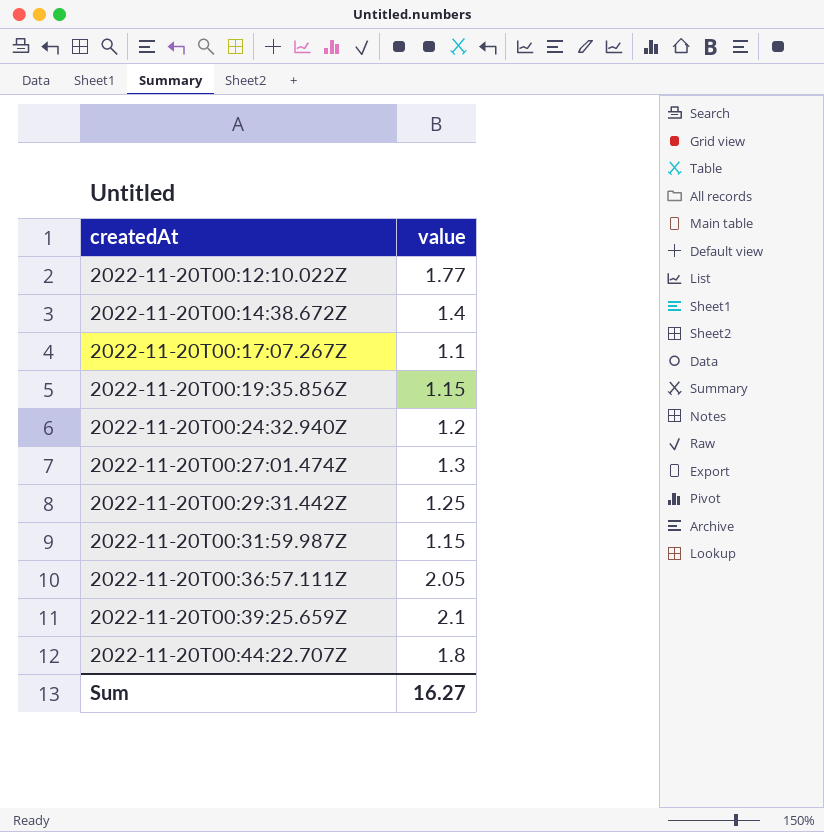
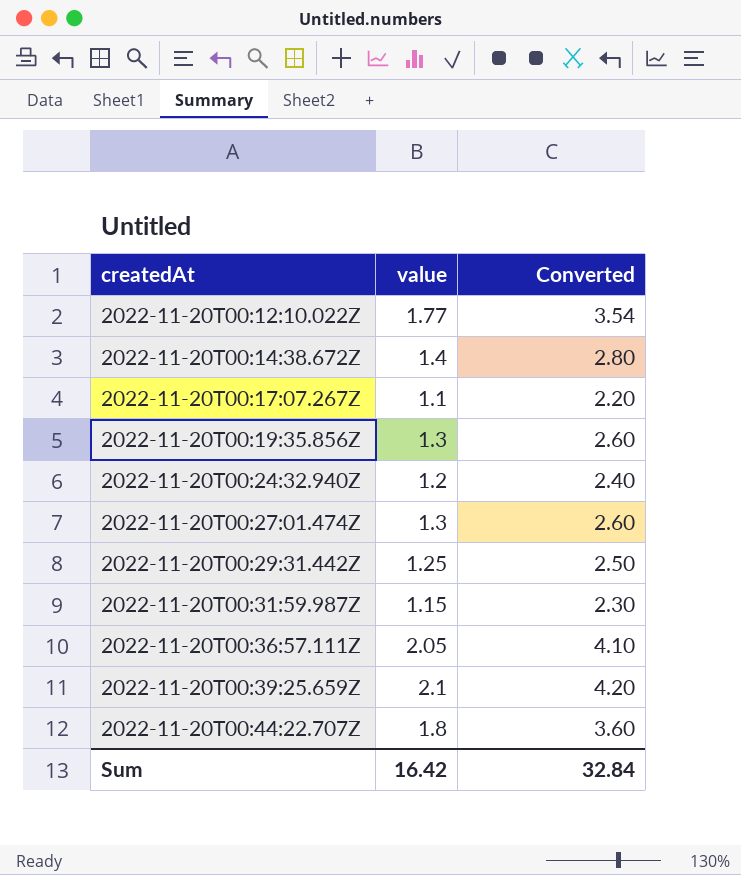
column Converted | formula: none -> [value] * 2
2022-11-20T00:19:35.856Z | value: 1.15 -> 1.3
Sum | value: 16.27 -> 16.42

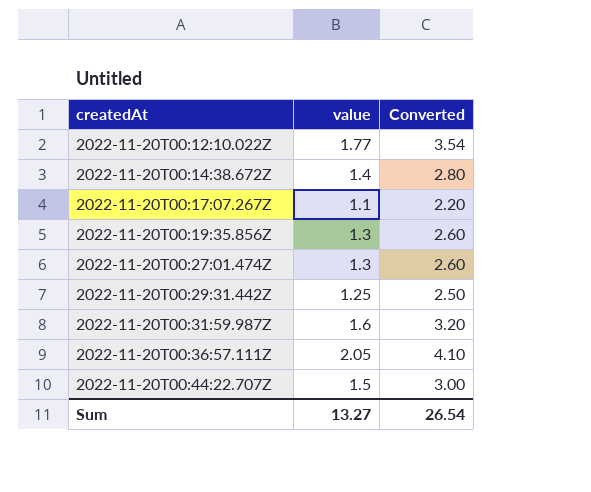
row 2022-11-20T00:24:32.940Z: 1.2 | 2.40 -> none
row 2022-11-20T00:39:25.659Z: 2.1 | 4.20 -> none
2022-11-20T00:31:59.987Z | value: 1.15 -> 1.6
2022-11-20T00:31:59.987Z | Converted: 2.30 -> 3.20
2022-11-20T00:44:22.707Z | value: 1.8 -> 1.5
2022-11-20T00:44:22.707Z | Converted: 3.60 -> 3.00
Sum | value: 16.42 -> 13.27
Sum | Converted: 32.84 -> 26.54

